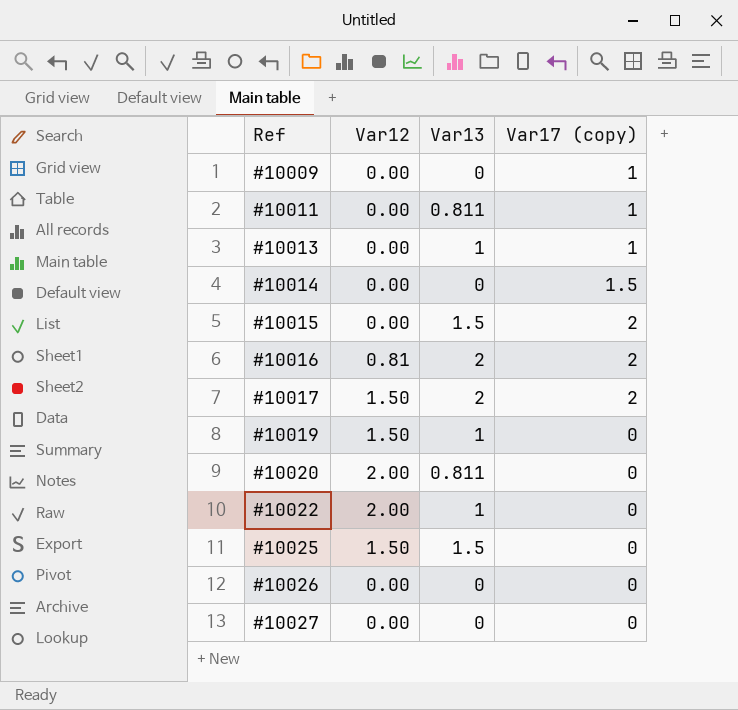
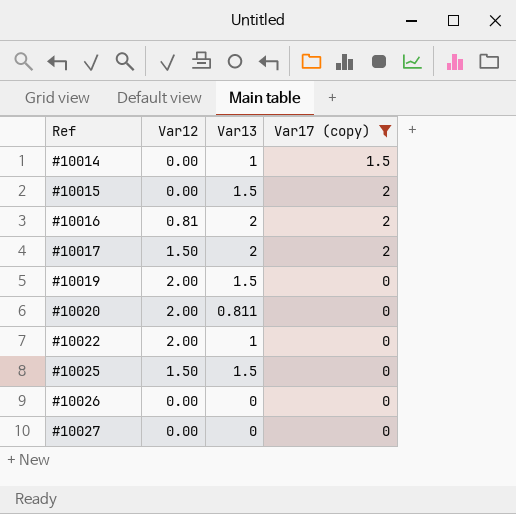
filter: none -> Var17 (copy) != 1
#10014 | Var13: 0 -> 1
#10019 | Var12: 1.50 -> 2.00
#10019 | Var13: 1 -> 1.5

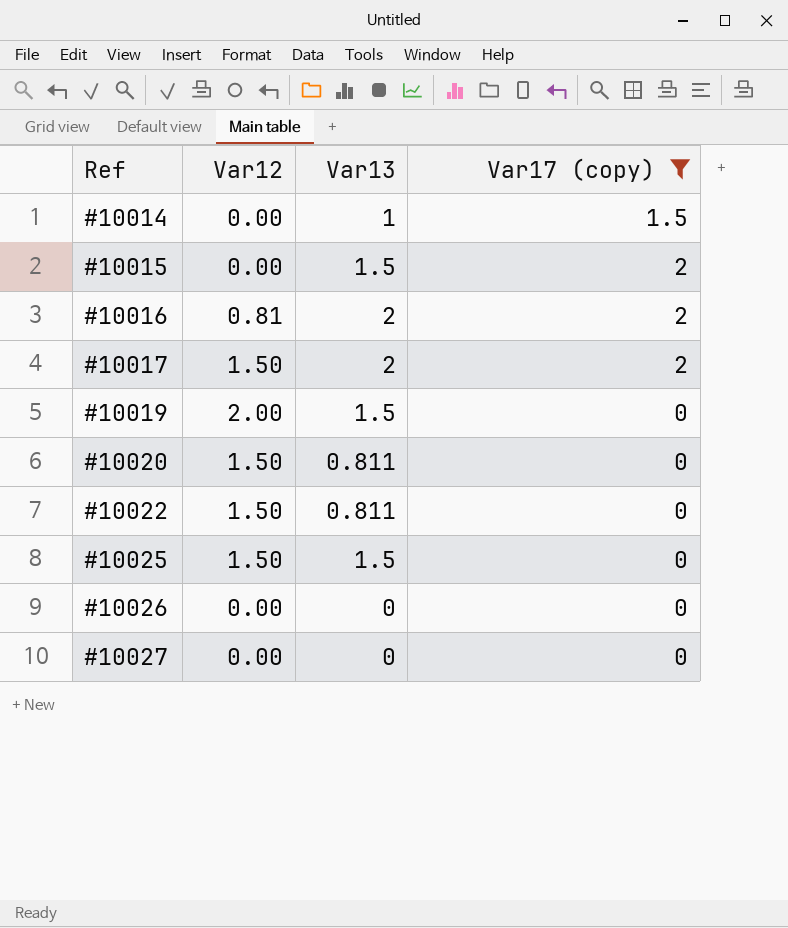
#10020 | Var12: 2.00 -> 1.50
#10022 | Var12: 2.00 -> 1.50
#10022 | Var13: 1 -> 0.811

